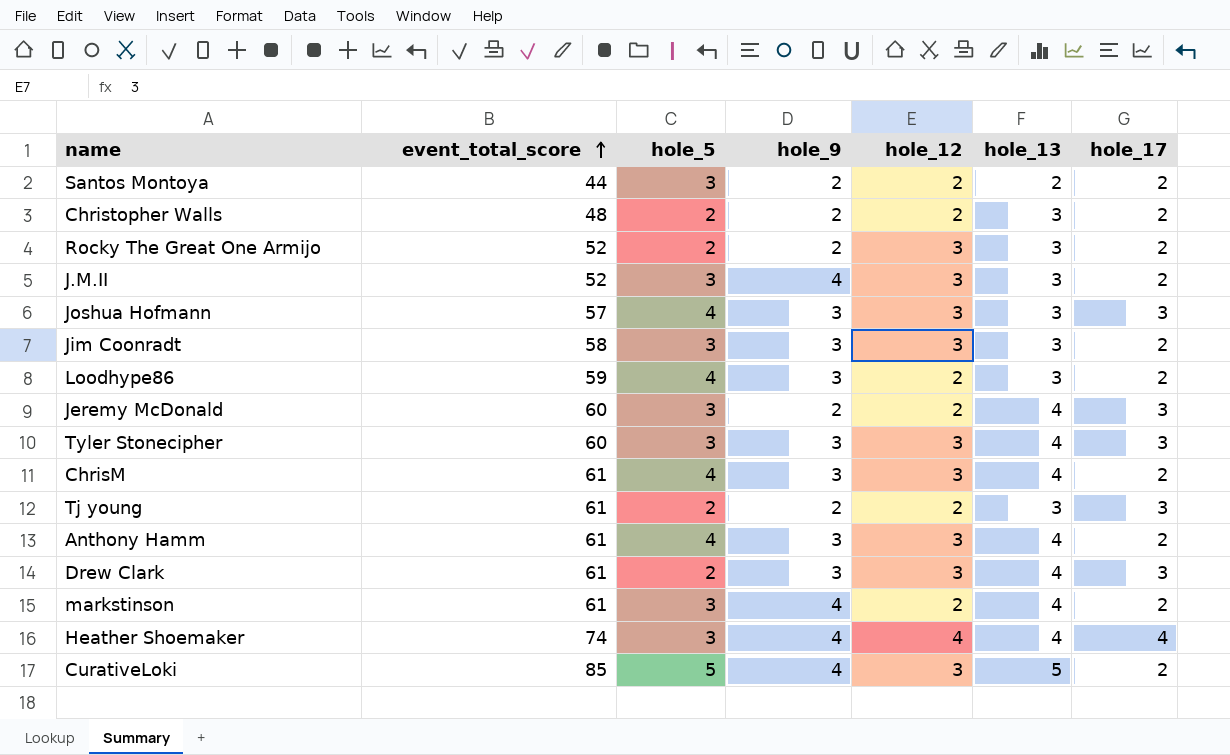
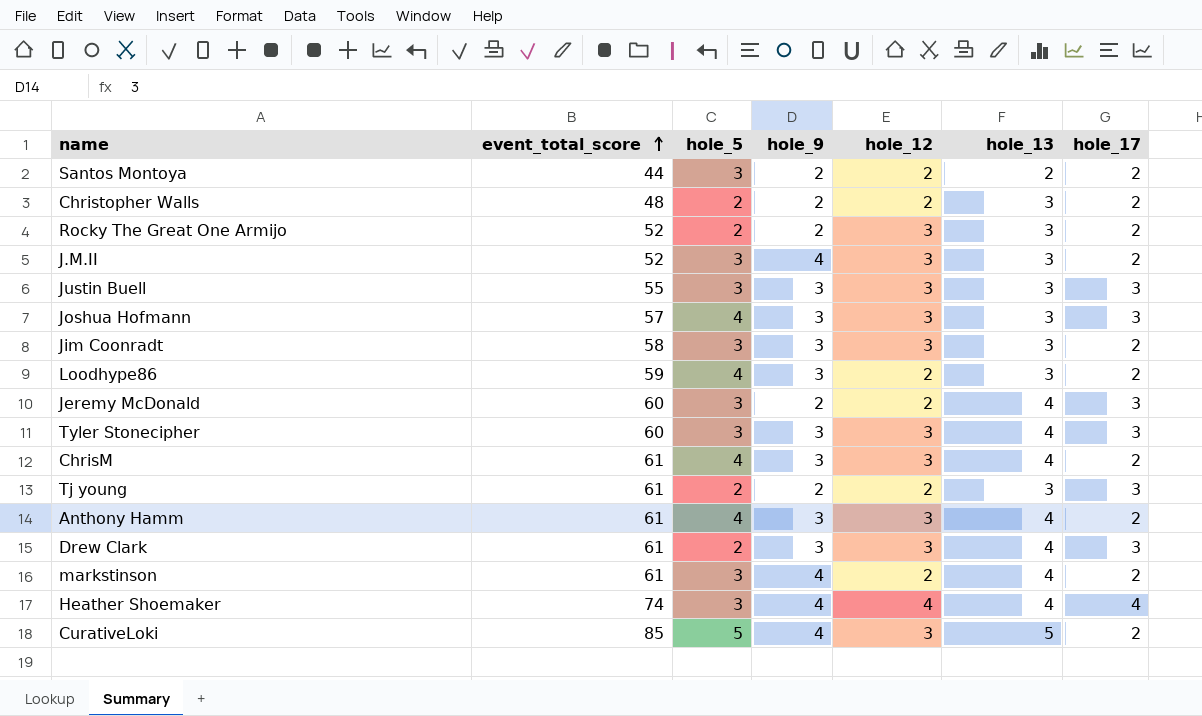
row Justin Buell: none -> 55 | 3 | 3 | 3 | 3 | 3

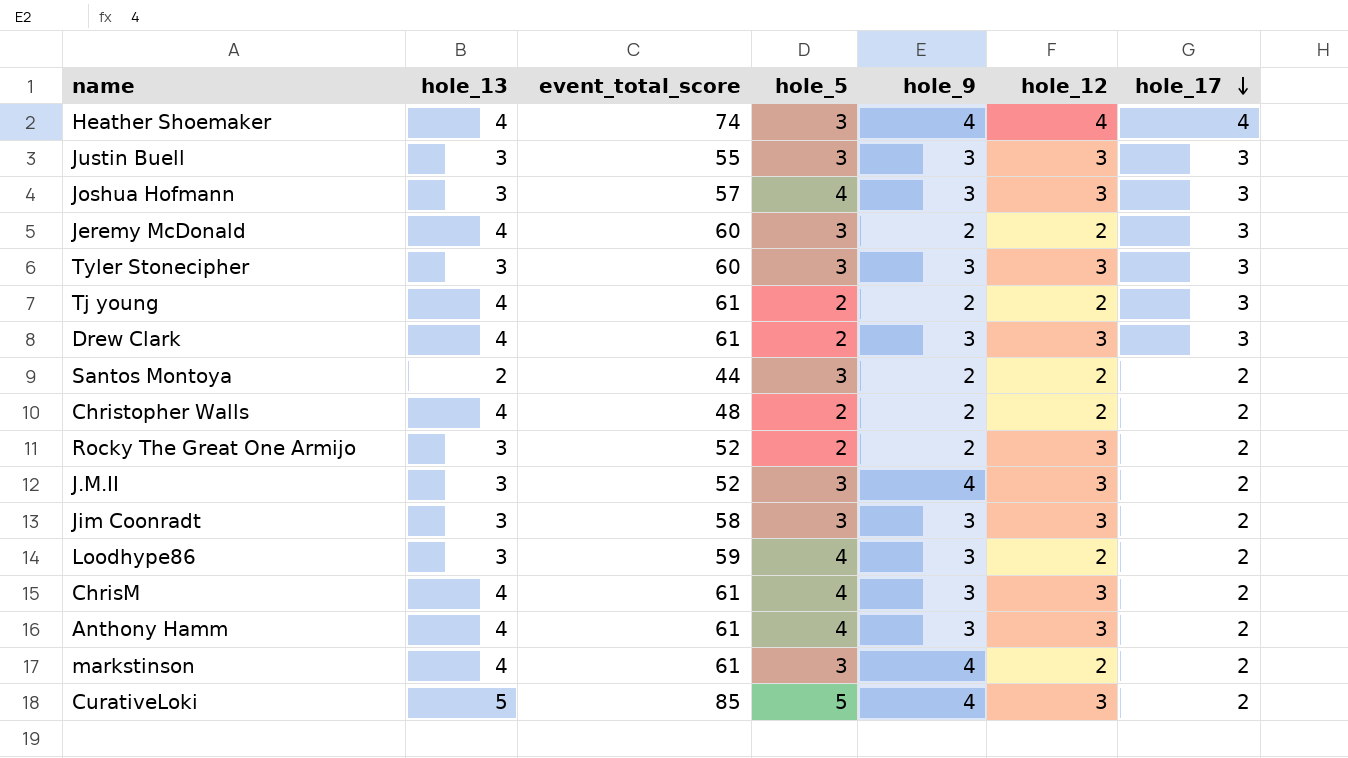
row order: event_total_score ascending -> hole_17 descending
column hole_13 | position: 6 -> 2
Tyler Stonecipher | hole_13: 4 -> 3
Tj young | hole_13: 3 -> 4
Christopher Walls | hole_13: 3 -> 4

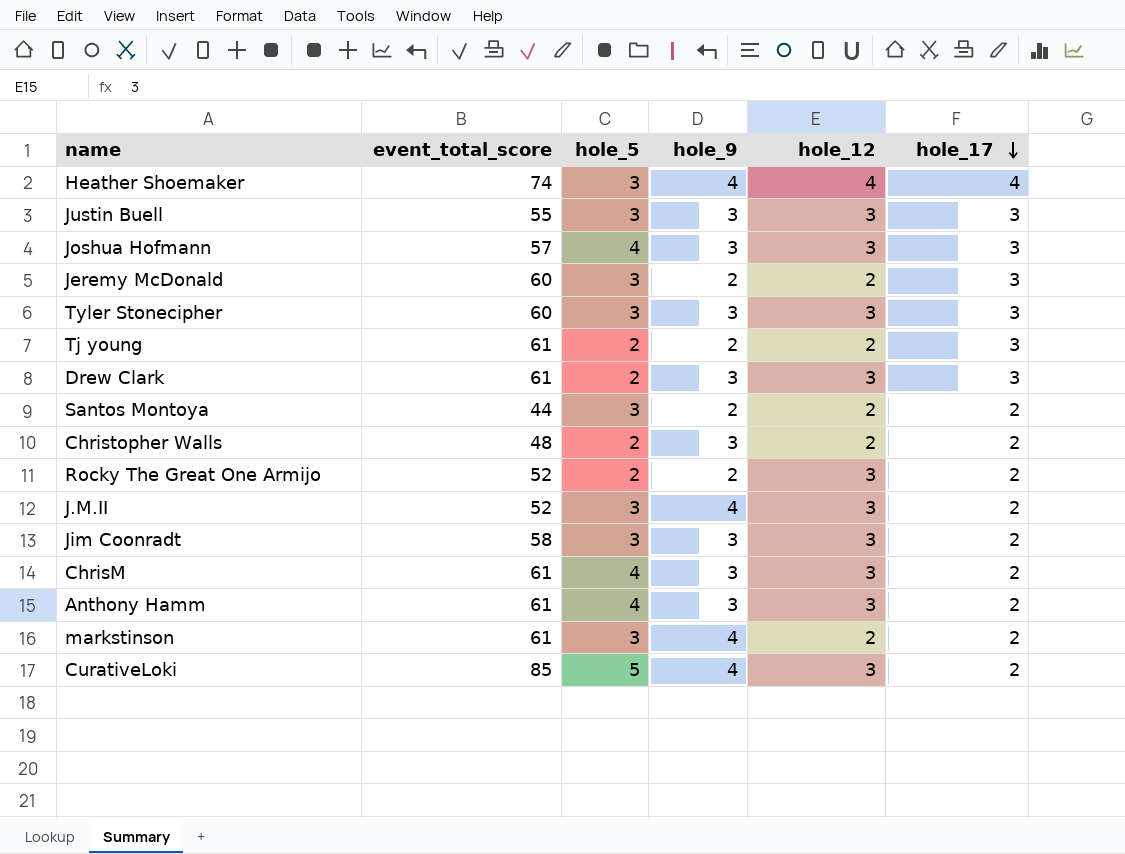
column hole_13 | position: 2 -> none
row Loodhype86: 3 | 59 | 4 | 3 | 2 | 2 -> none
Christopher Walls | hole_9: 2 -> 3

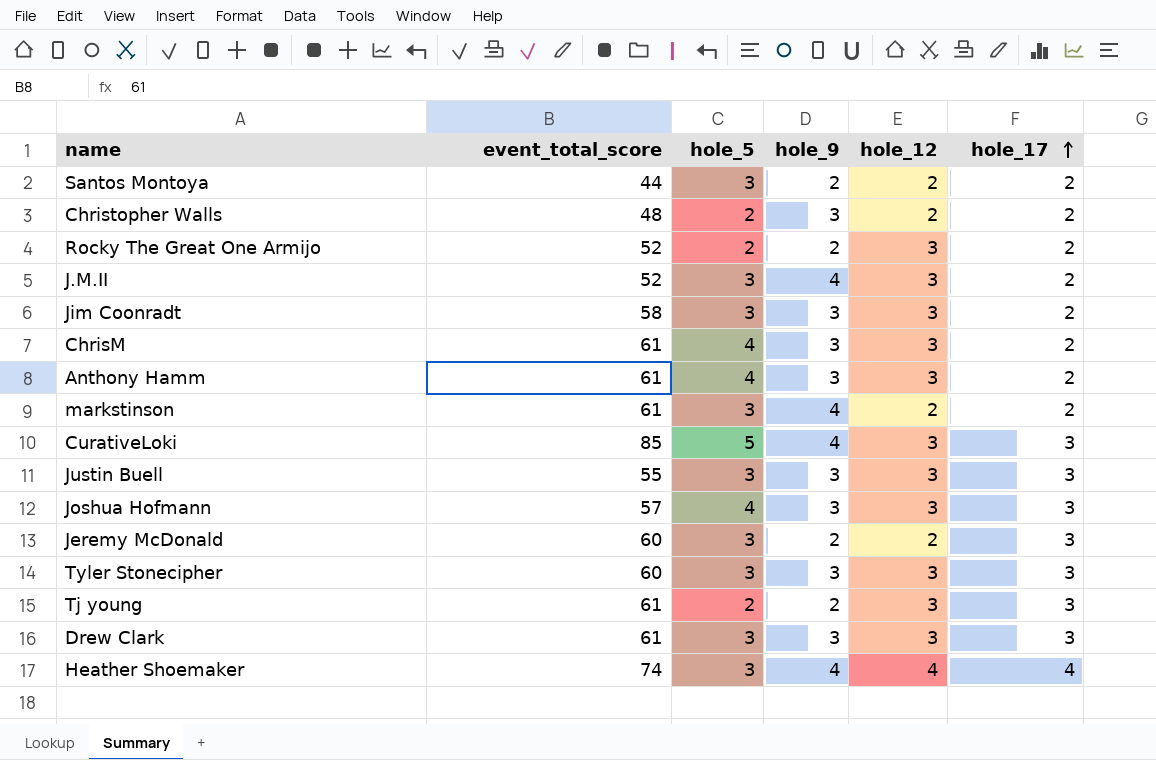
row order: hole_17 descending -> hole_17 ascending
CurativeLoki | hole_17: 2 -> 3
Tj young | hole_12: 2 -> 3
Drew Clark | hole_5: 2 -> 3

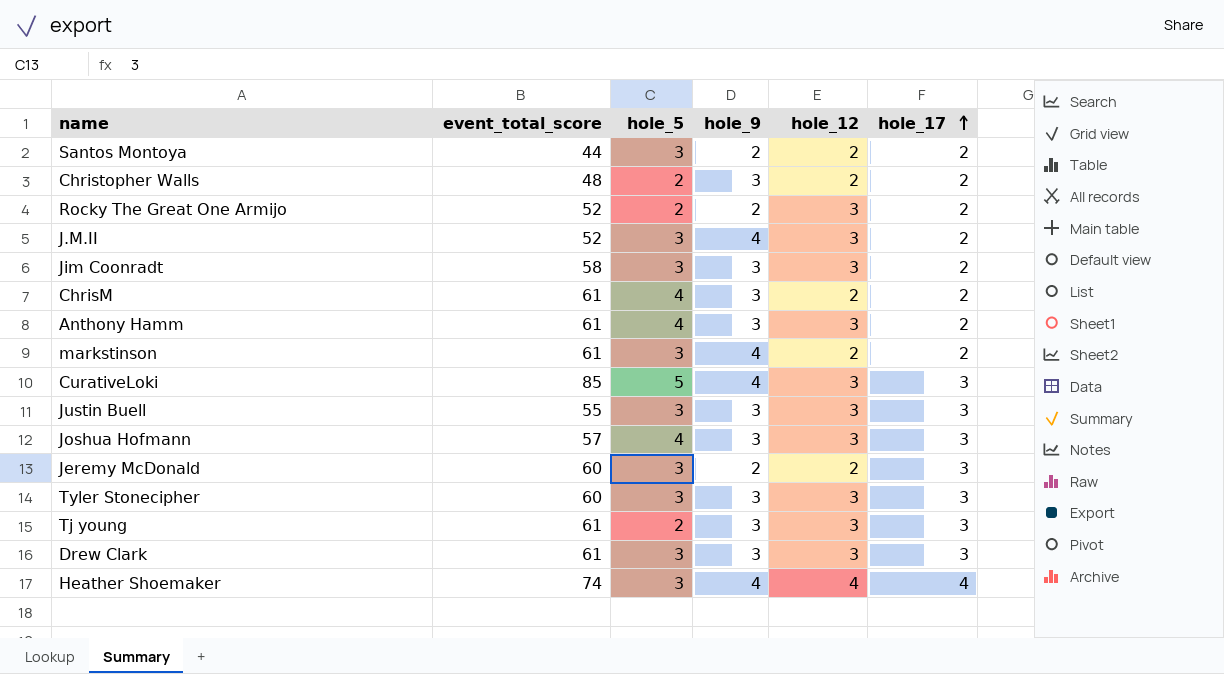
ChrisM | hole_12: 3 -> 2
Tj young | hole_9: 2 -> 3

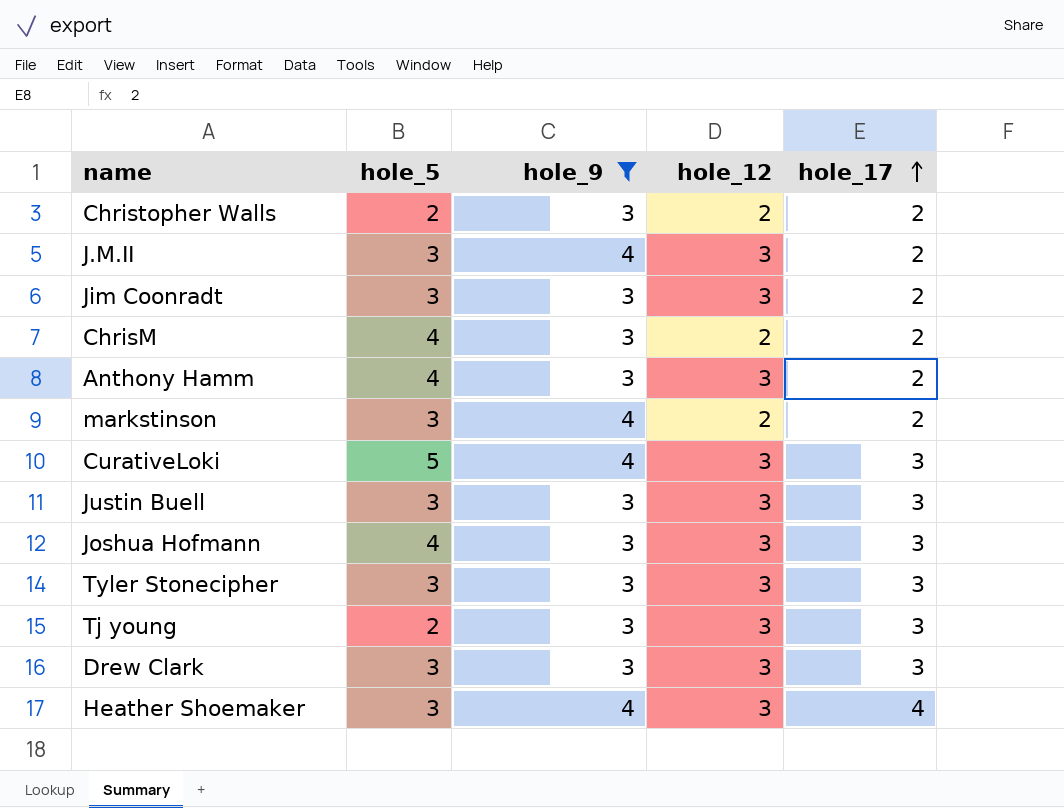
filter: none -> hole_9 != 2
column event_total_score | position: 2 -> none
Heather Shoemaker | hole_12: 4 -> 3

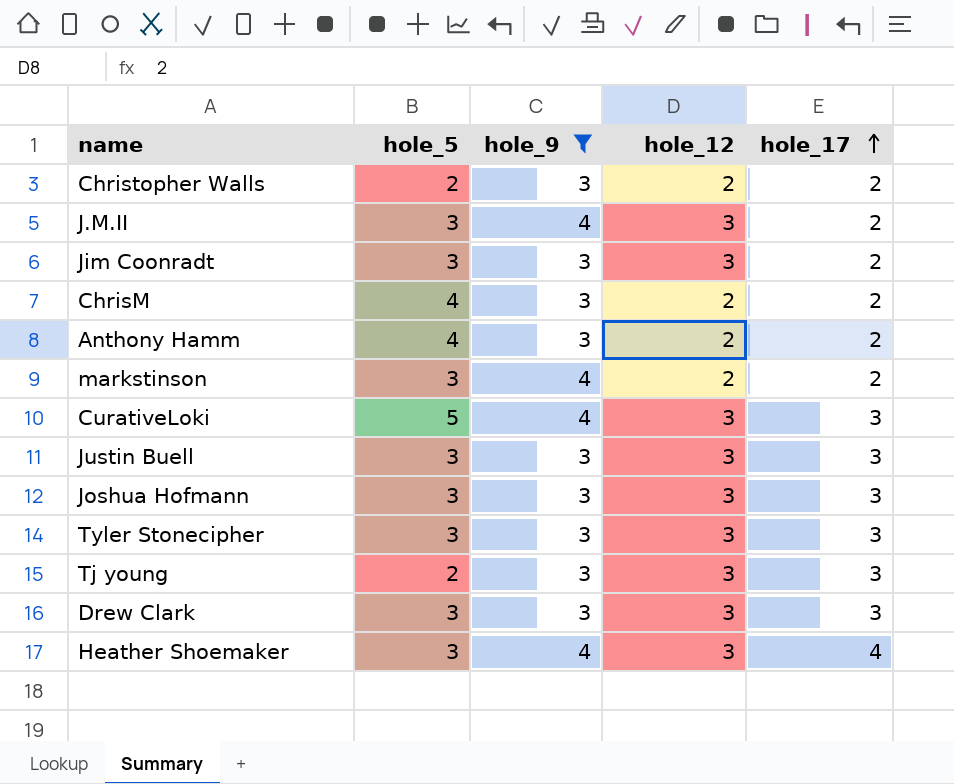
Anthony Hamm | hole_12: 3 -> 2
Joshua Hofmann | hole_5: 4 -> 3

